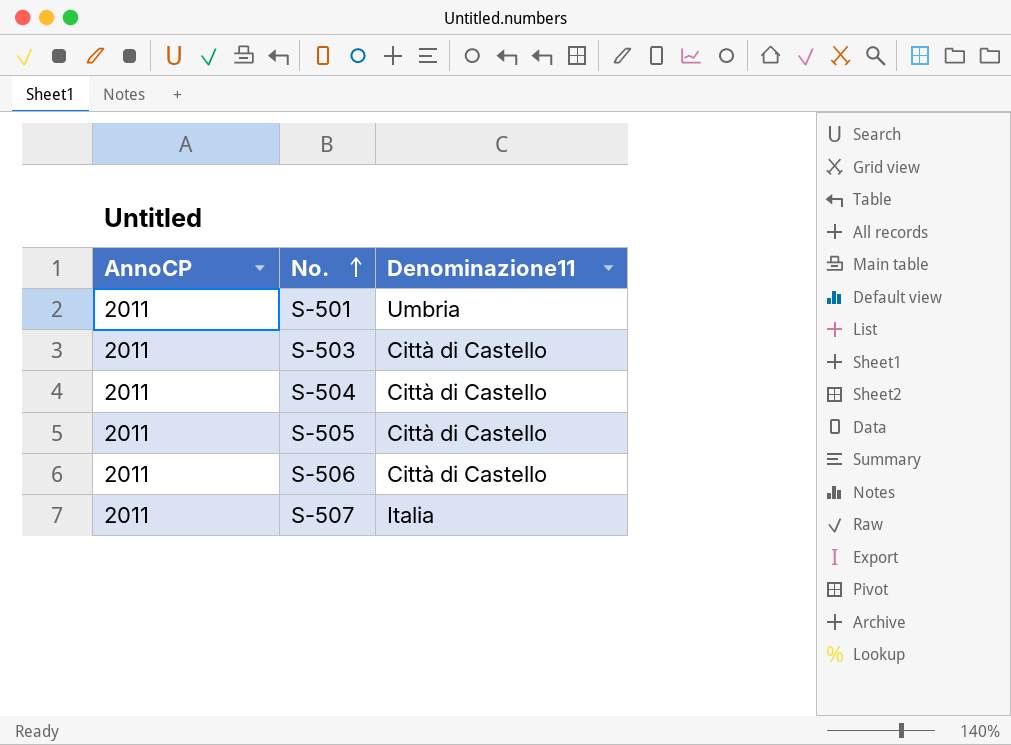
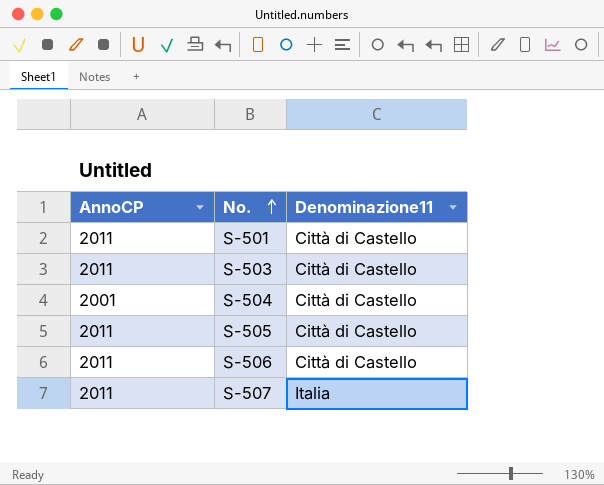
S-501 | Denominazione11: Umbria -> Città di Castello
S-504 | AnnoCP: 2011 -> 2001

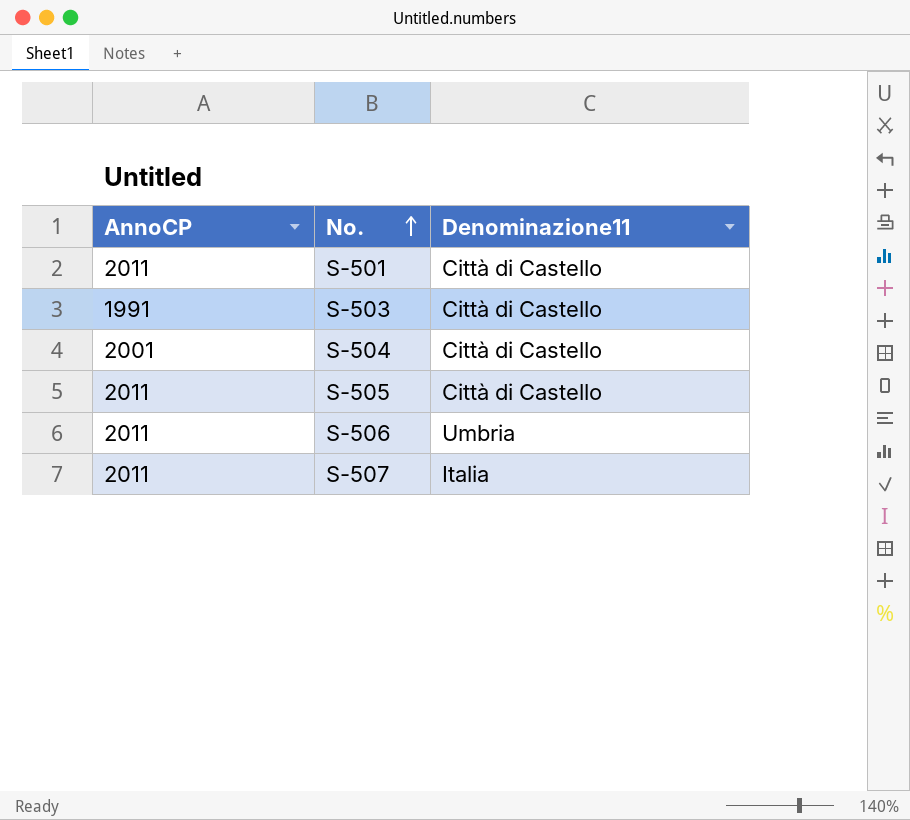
S-503 | AnnoCP: 2011 -> 1991
S-506 | Denominazione11: Città di Castello -> Umbria

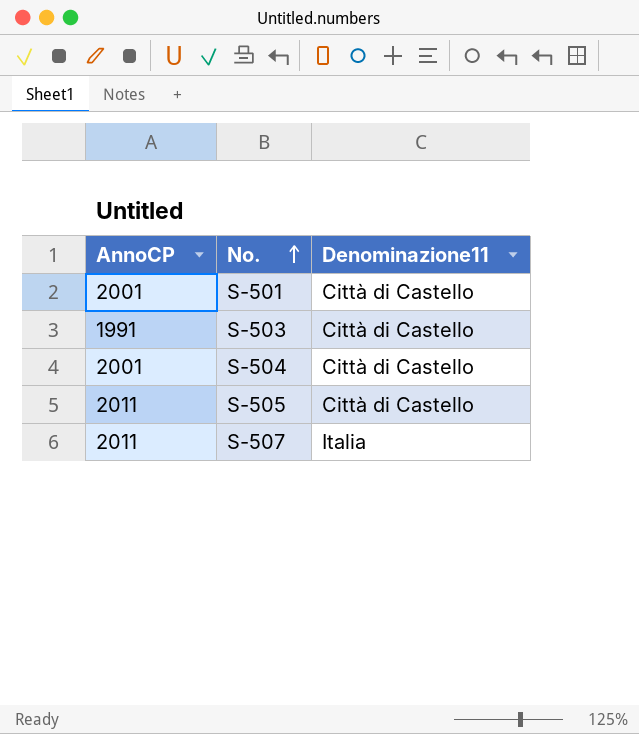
row S-506: 2011 | Umbria -> none
S-501 | AnnoCP: 2011 -> 2001

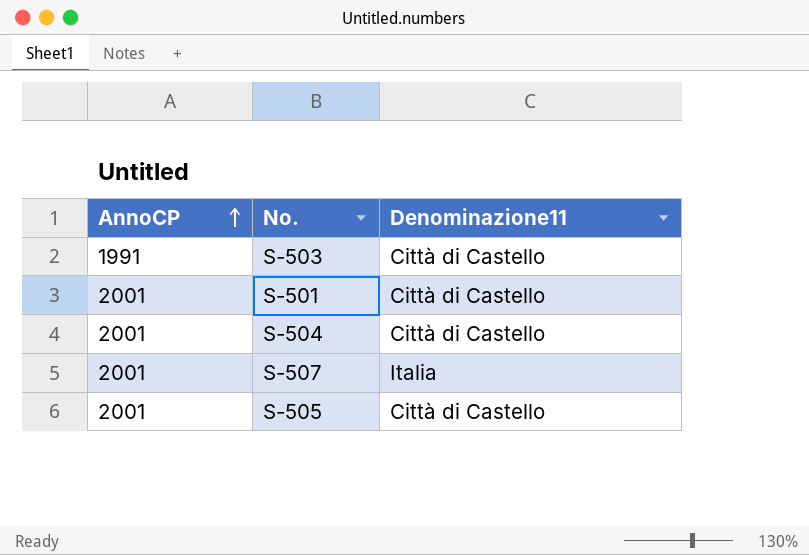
row order: No. ascending -> AnnoCP ascending
S-507 | AnnoCP: 2011 -> 2001
S-505 | AnnoCP: 2011 -> 2001

